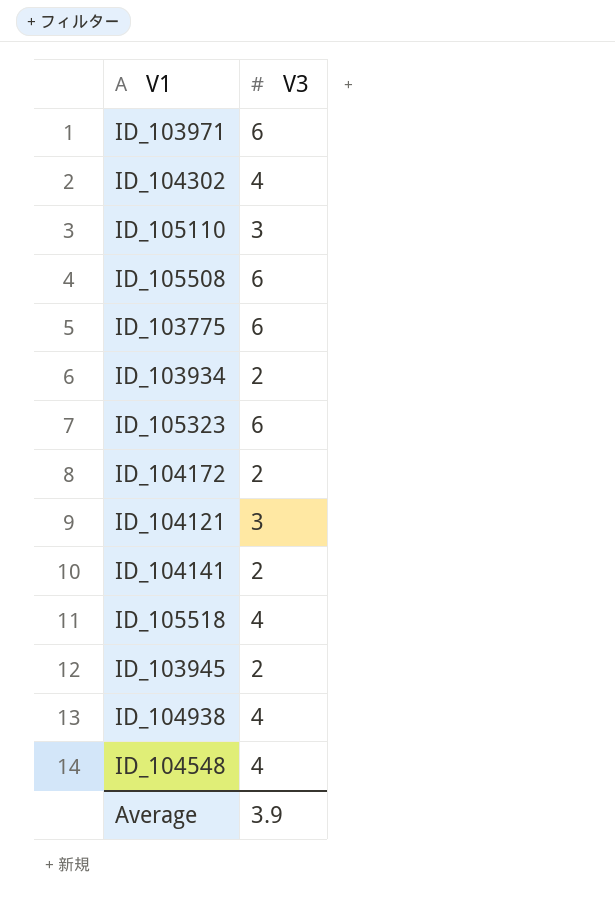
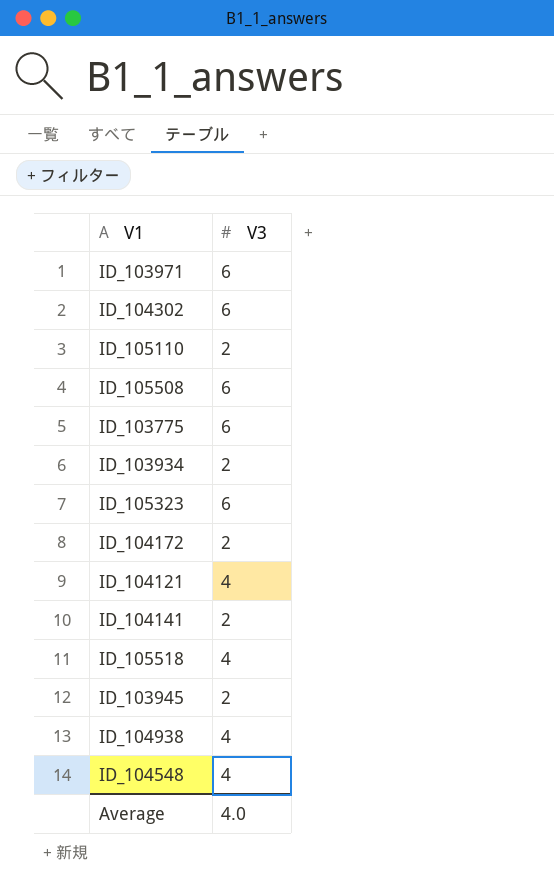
ID_104302 | V3: 4 -> 6
ID_105110 | V3: 3 -> 2
ID_104121 | V3: 3 -> 4
Average | V3: 3.9 -> 4.0

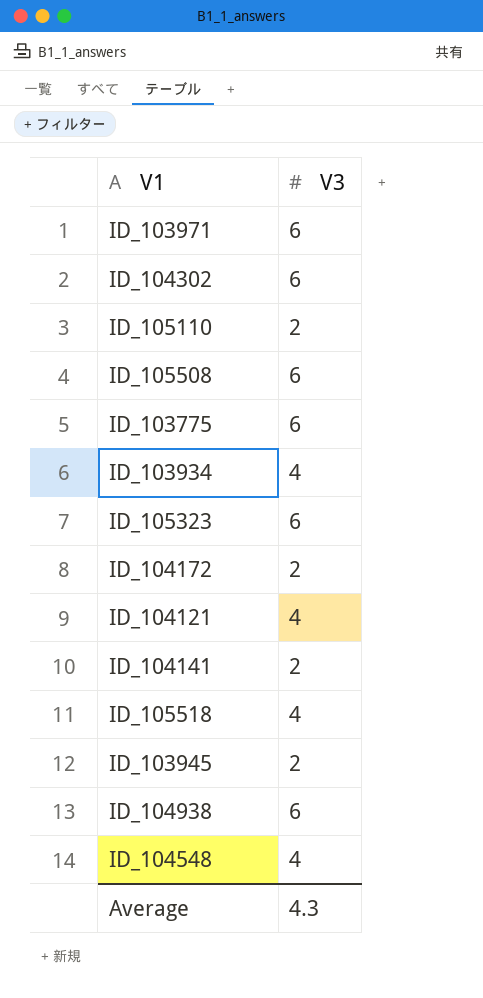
ID_103934 | V3: 2 -> 4
ID_104938 | V3: 4 -> 6
Average | V3: 4.0 -> 4.3

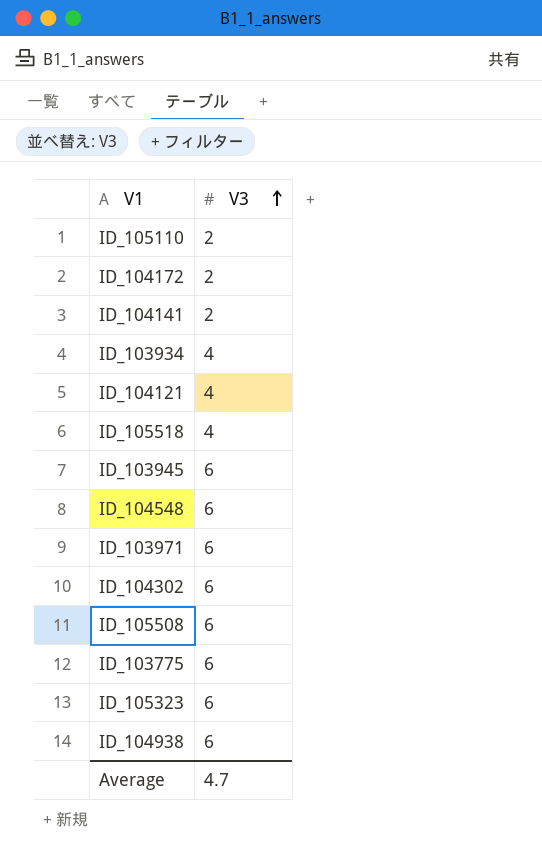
row order: none -> V3 ascending
ID_103945 | V3: 2 -> 6
ID_104548 | V3: 4 -> 6
Average | V3: 4.3 -> 4.7

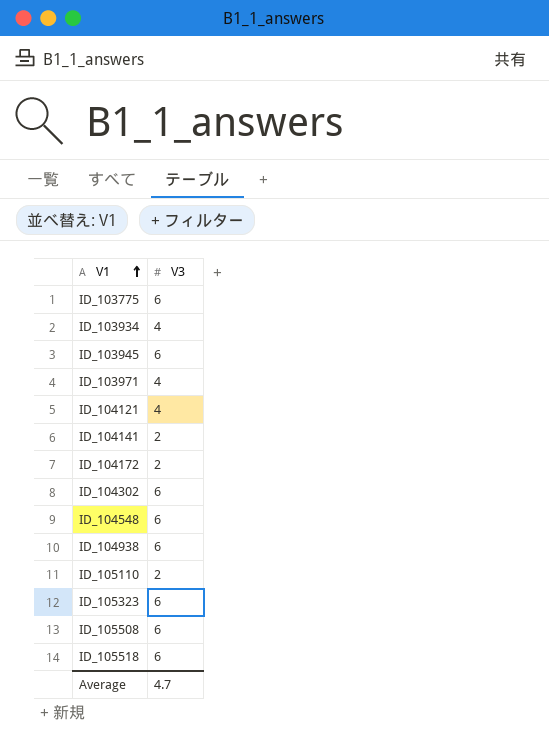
row order: V3 ascending -> V1 ascending
ID_103971 | V3: 6 -> 4
ID_105518 | V3: 4 -> 6

